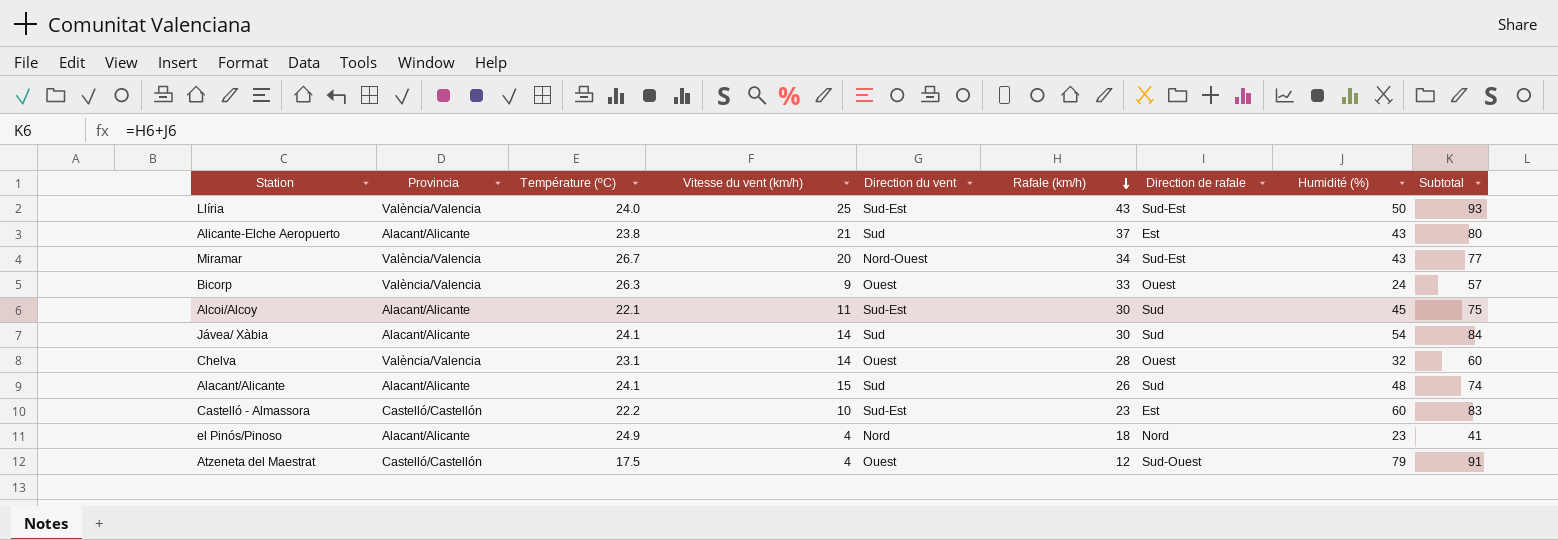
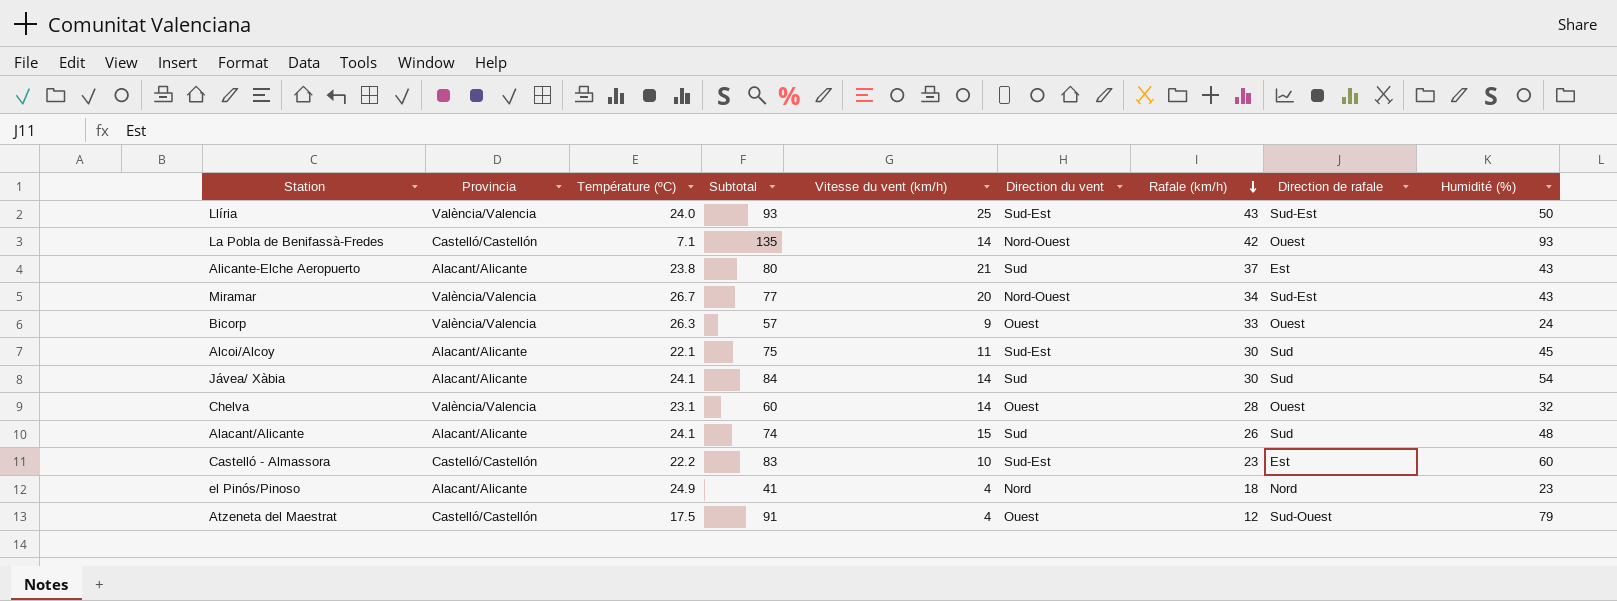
column Subtotal | position: 9 -> 4
row La Pobla de Benifassà-Fredes: none -> Castelló/Castellón | 7.1 | 135 | 14 | Nord-Ouest | 42 | Ouest | 93

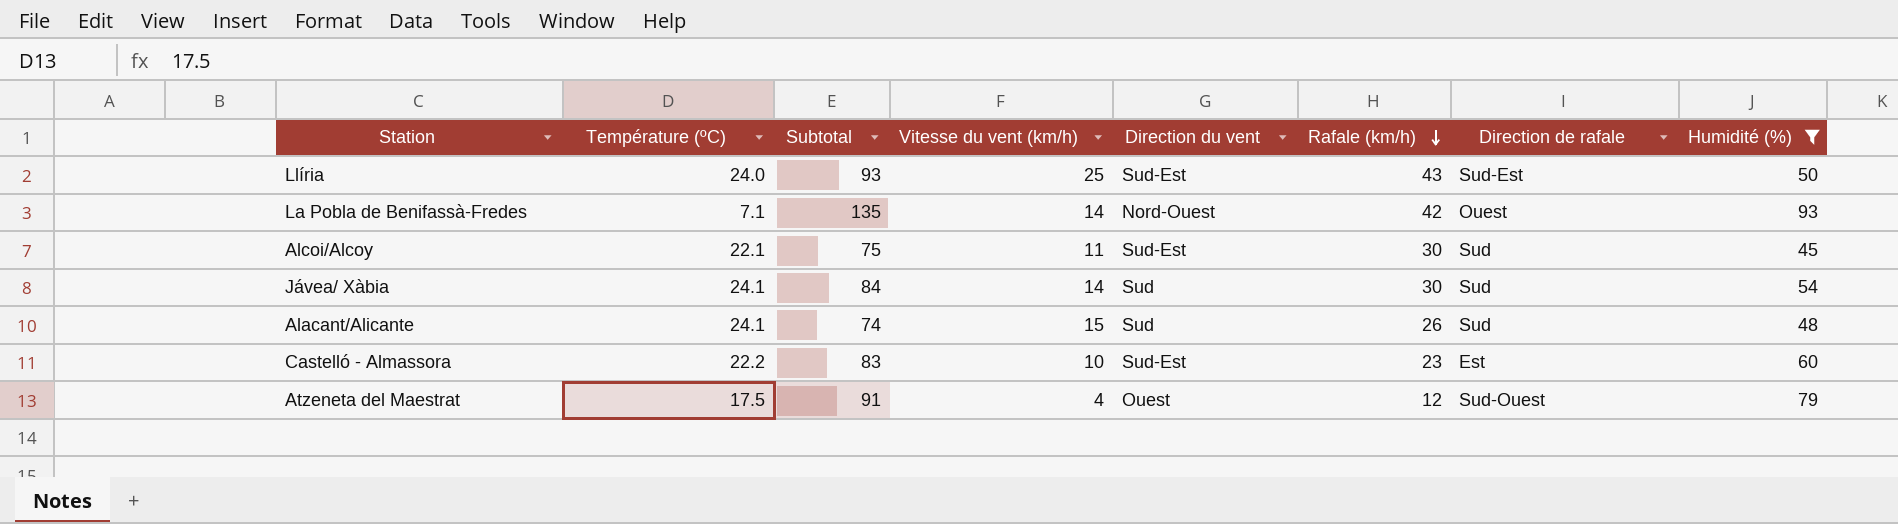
filter: none -> Humidité (%) >= 45
column Provincia | position: 2 -> none

